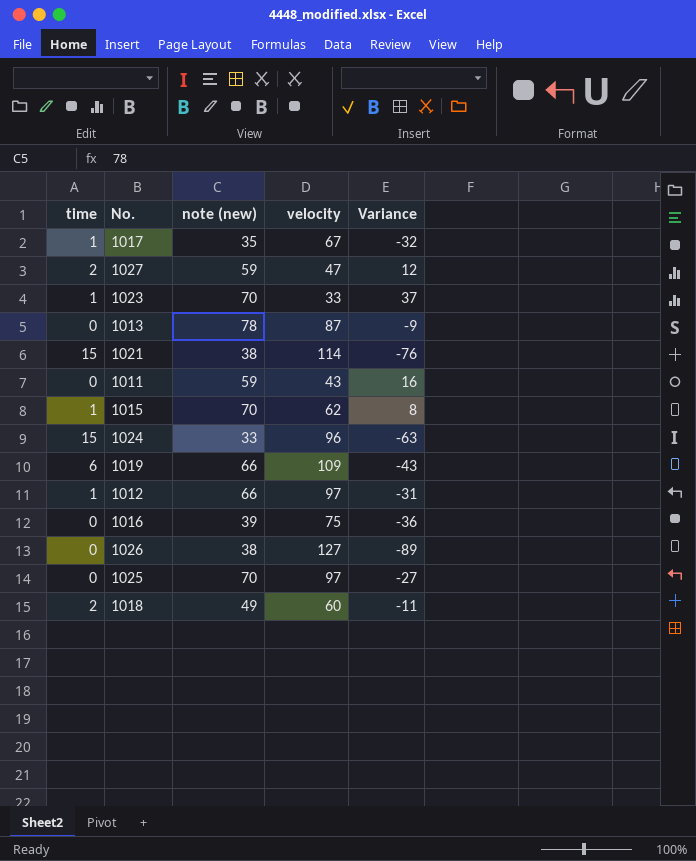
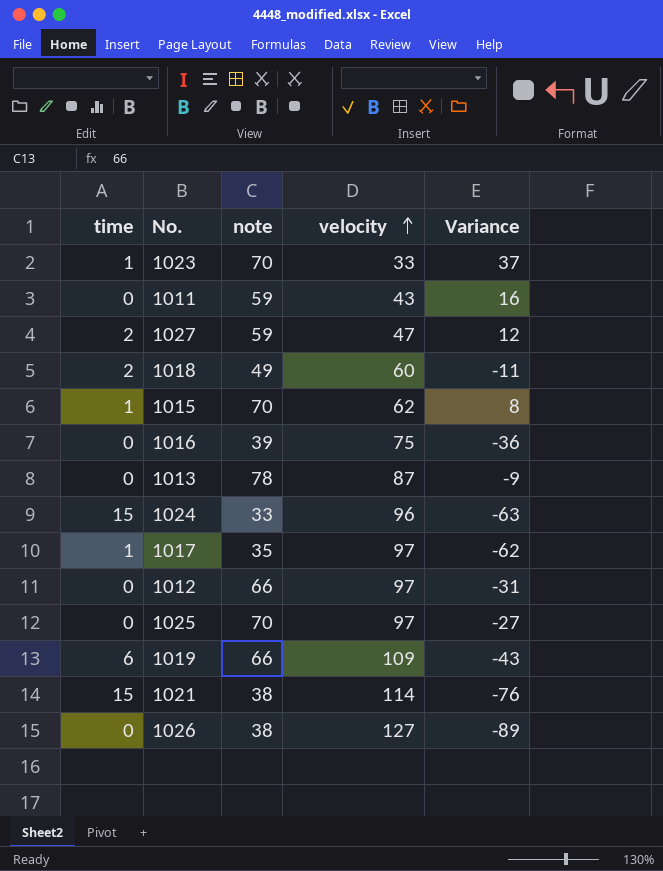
row order: none -> velocity ascending
column name: note (new) -> note
1017 | velocity: 67 -> 97
1017 | Variance: -32 -> -62
1012 | time: 1 -> 0

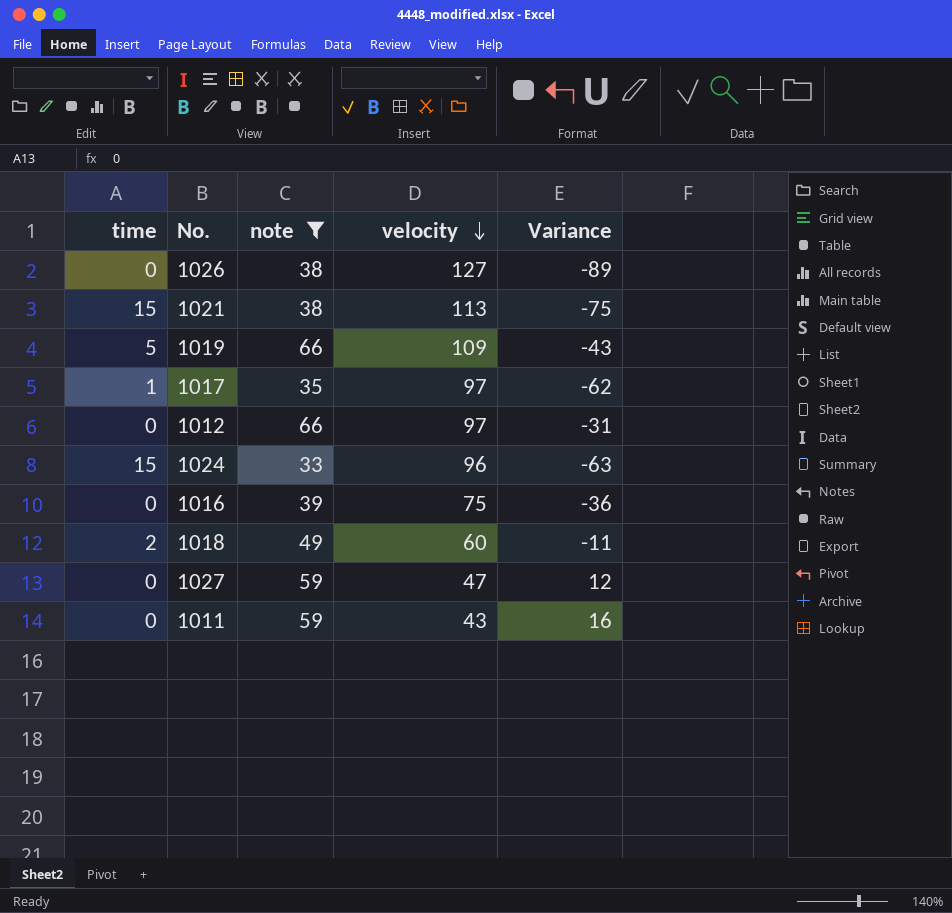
filter: none -> note <= 66
row order: velocity ascending -> velocity descending
1021 | velocity: 114 -> 113
1021 | Variance: -76 -> -75
1019 | time: 6 -> 5
1027 | time: 2 -> 0

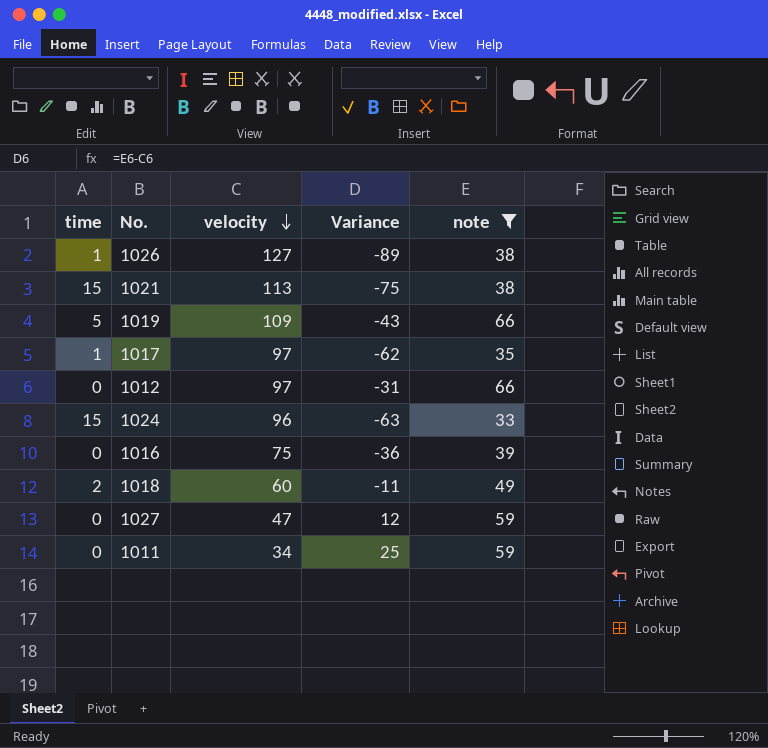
column note | position: 3 -> 5
1026 | time: 0 -> 1
1011 | velocity: 43 -> 34
1011 | Variance: 16 -> 25

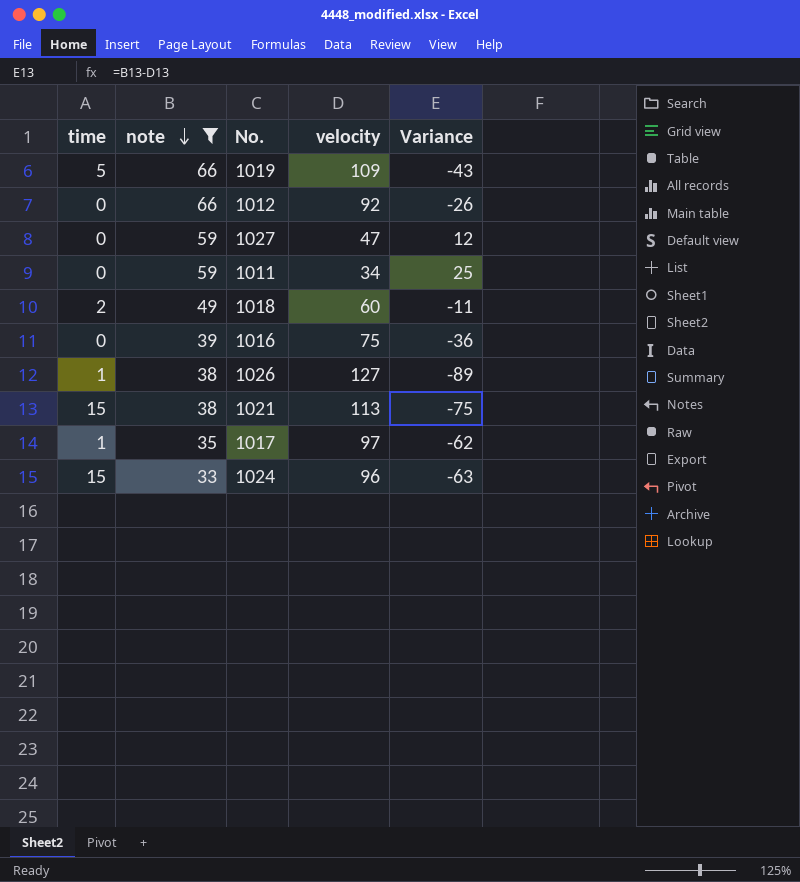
row order: velocity descending -> note descending
column note | position: 5 -> 2
1012 | velocity: 97 -> 92
1012 | Variance: -31 -> -26

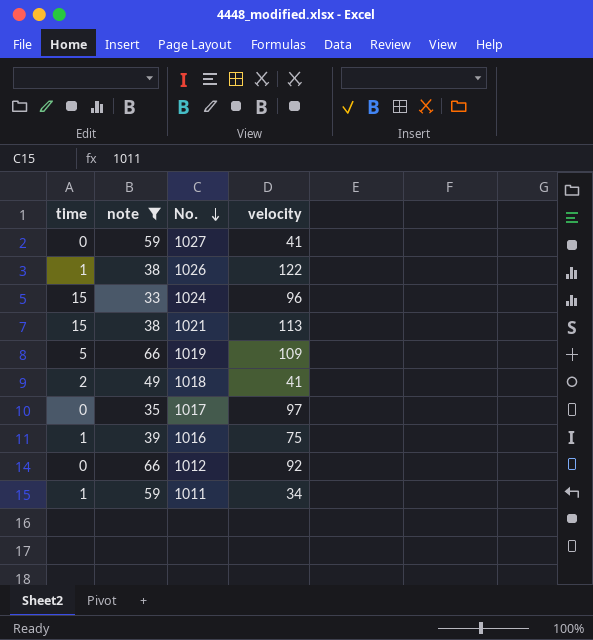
row order: note descending -> No. descending
column Variance | formula: [note] - [velocity] -> none
1027 | velocity: 47 -> 41
1026 | velocity: 127 -> 122
1018 | velocity: 60 -> 41
1017 | time: 1 -> 0
1016 | time: 0 -> 1
1011 | time: 0 -> 1

